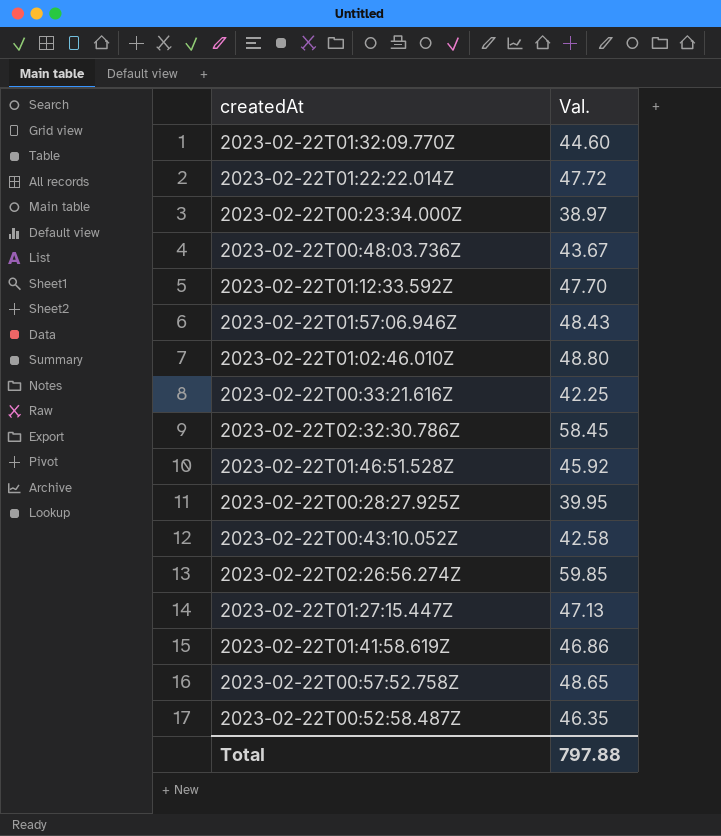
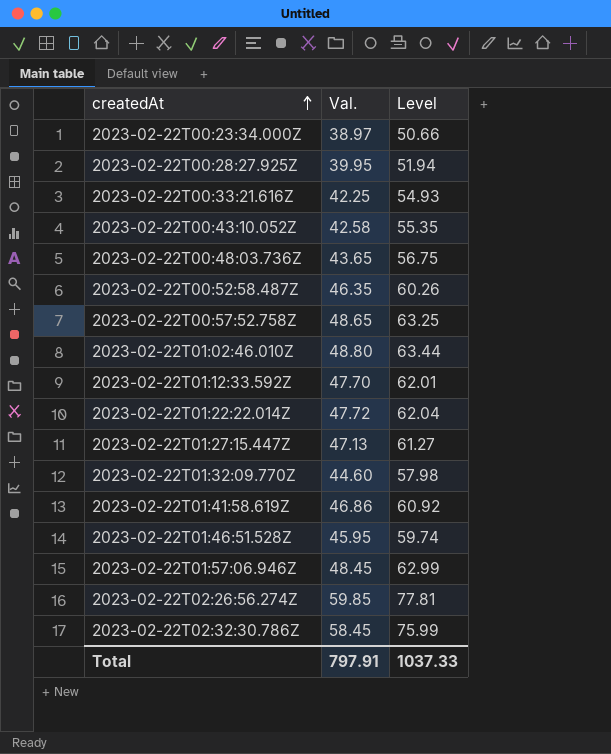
row order: none -> createdAt ascending
column Level | formula: none -> [Val.] * 1.3
2023-02-22T00:48:03.736Z | Val.: 43.67 -> 43.65
2023-02-22T01:46:51.528Z | Val.: 45.92 -> 45.95
2023-02-22T01:57:06.946Z | Val.: 48.43 -> 48.45
Total | Val.: 797.88 -> 797.91

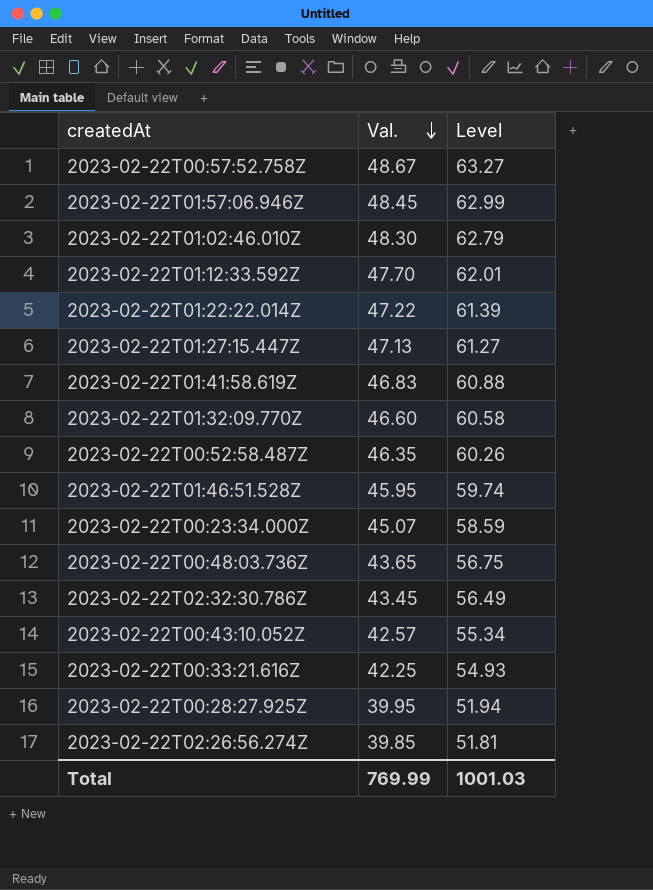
row order: createdAt ascending -> Val. descending
2023-02-22T00:57:52.758Z | Val.: 48.65 -> 48.67
2023-02-22T00:57:52.758Z | Level: 63.25 -> 63.27
2023-02-22T01:02:46.010Z | Val.: 48.80 -> 48.30
2023-02-22T01:02:46.010Z | Level: 63.44 -> 62.79
2023-02-22T01:22:22.014Z | Val.: 47.72 -> 47.22
2023-02-22T01:22:22.014Z | Level: 62.04 -> 61.39
2023-02-22T01:41:58.619Z | Val.: 46.86 -> 46.83
2023-02-22T01:41:58.619Z | Level: 60.92 -> 60.88
2023-02-22T01:32:09.770Z | Val.: 44.60 -> 46.60
2023-02-22T01:32:09.770Z | Level: 57.98 -> 60.58
2023-02-22T00:23:34.000Z | Val.: 38.97 -> 45.07
2023-02-22T00:23:34.000Z | Level: 50.66 -> 58.59
2023-02-22T02:32:30.786Z | Val.: 58.45 -> 43.45
2023-02-22T02:32:30.786Z | Level: 75.99 -> 56.49
2023-02-22T00:43:10.052Z | Val.: 42.58 -> 42.57
2023-02-22T00:43:10.052Z | Level: 55.35 -> 55.34
2023-02-22T02:26:56.274Z | Val.: 59.85 -> 39.85
2023-02-22T02:26:56.274Z | Level: 77.81 -> 51.81
Total | Val.: 797.91 -> 769.99
Total | Level: 1037.33 -> 1001.03

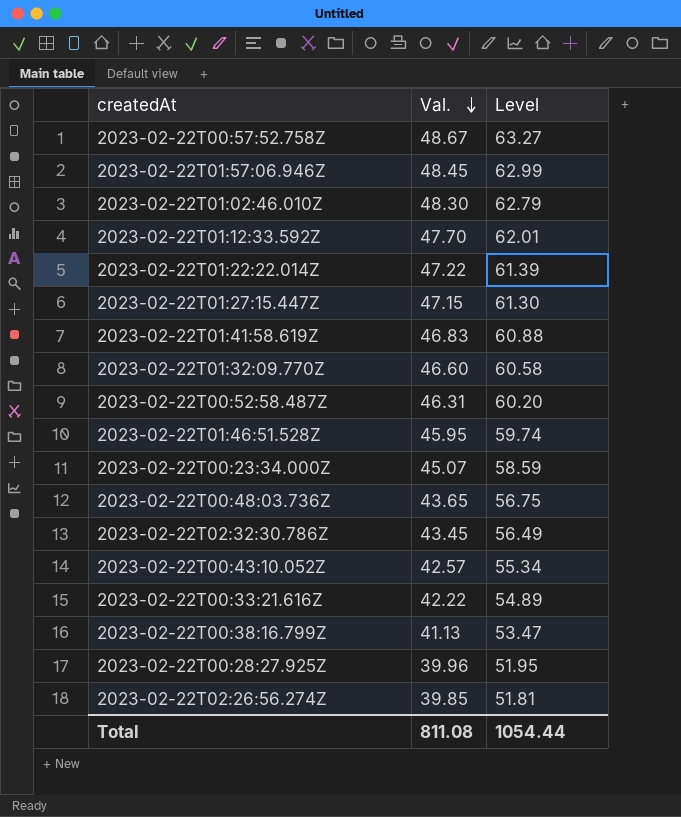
2023-02-22T01:27:15.447Z | Val.: 47.13 -> 47.15
2023-02-22T01:27:15.447Z | Level: 61.27 -> 61.30
2023-02-22T00:52:58.487Z | Val.: 46.35 -> 46.31
2023-02-22T00:52:58.487Z | Level: 60.26 -> 60.20
2023-02-22T00:33:21.616Z | Val.: 42.25 -> 42.22
2023-02-22T00:33:21.616Z | Level: 54.93 -> 54.89
row 2023-02-22T00:38:16.799Z: none -> 41.13 | 53.47
2023-02-22T00:28:27.925Z | Val.: 39.95 -> 39.96
2023-02-22T00:28:27.925Z | Level: 51.94 -> 51.95
Total | Val.: 769.99 -> 811.08
Total | Level: 1001.03 -> 1054.44

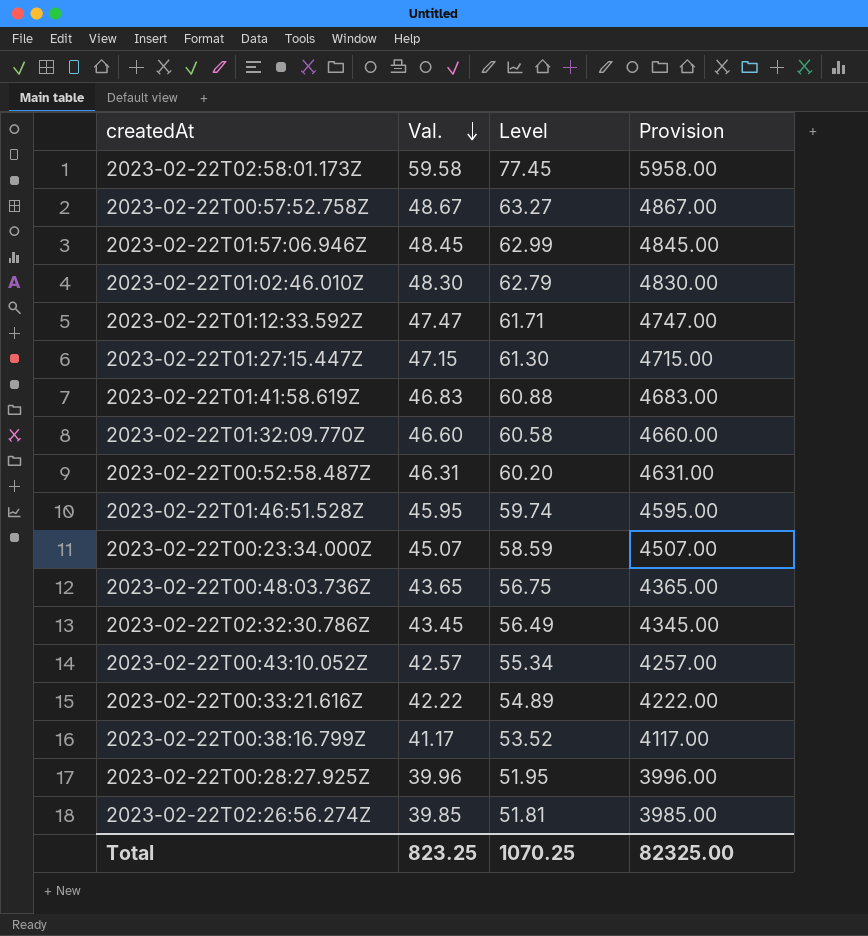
column Provision | formula: none -> [Val.] * 100
row 2023-02-22T01:22:22.014Z: 47.22 | 61.39 -> none
row 2023-02-22T02:58:01.173Z: none -> 59.58 | 77.45 | 5958.00
2023-02-22T01:12:33.592Z | Val.: 47.70 -> 47.47
2023-02-22T01:12:33.592Z | Level: 62.01 -> 61.71
2023-02-22T00:38:16.799Z | Val.: 41.13 -> 41.17
2023-02-22T00:38:16.799Z | Level: 53.47 -> 53.52
Total | Val.: 811.08 -> 823.25
Total | Level: 1054.44 -> 1070.25

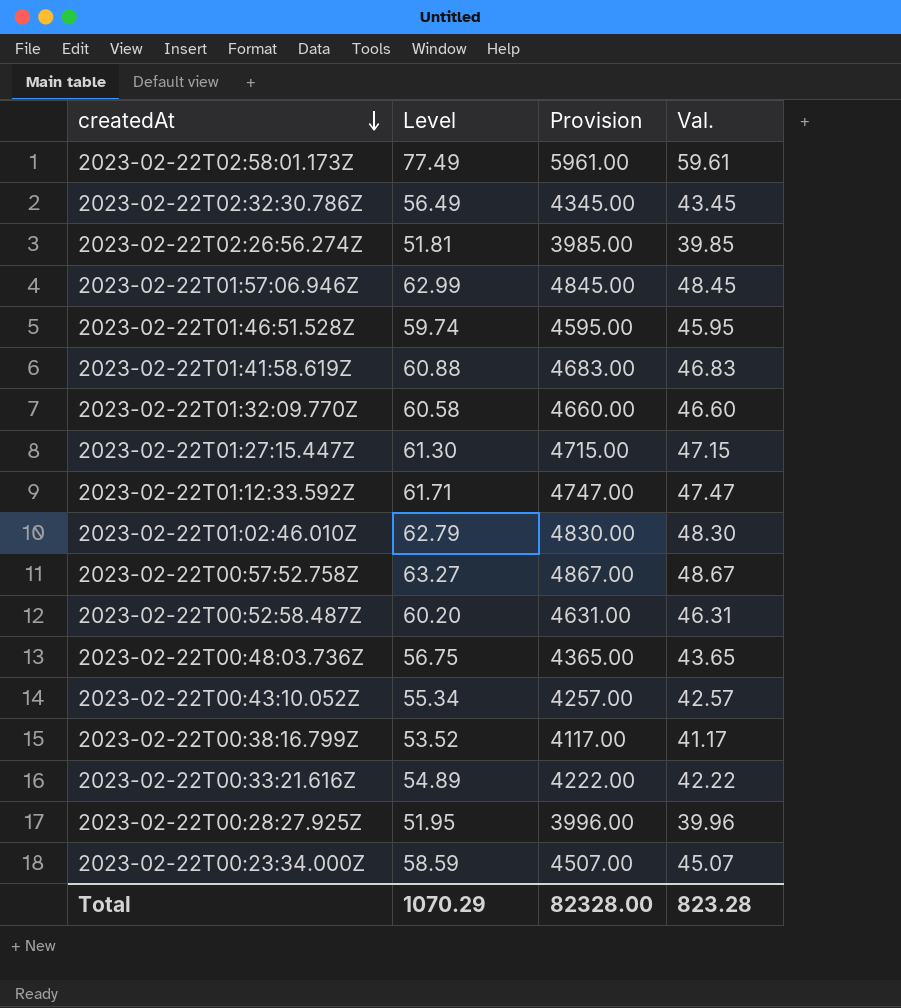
row order: Val. descending -> createdAt descending
column Val. | position: 2 -> 4
2023-02-22T02:58:01.173Z | Level: 77.45 -> 77.49
2023-02-22T02:58:01.173Z | Provision: 5958.00 -> 5961.00
2023-02-22T02:58:01.173Z | Val.: 59.58 -> 59.61
Total | Level: 1070.25 -> 1070.29
Total | Provision: 82325.00 -> 82328.00
Total | Val.: 823.25 -> 823.28

